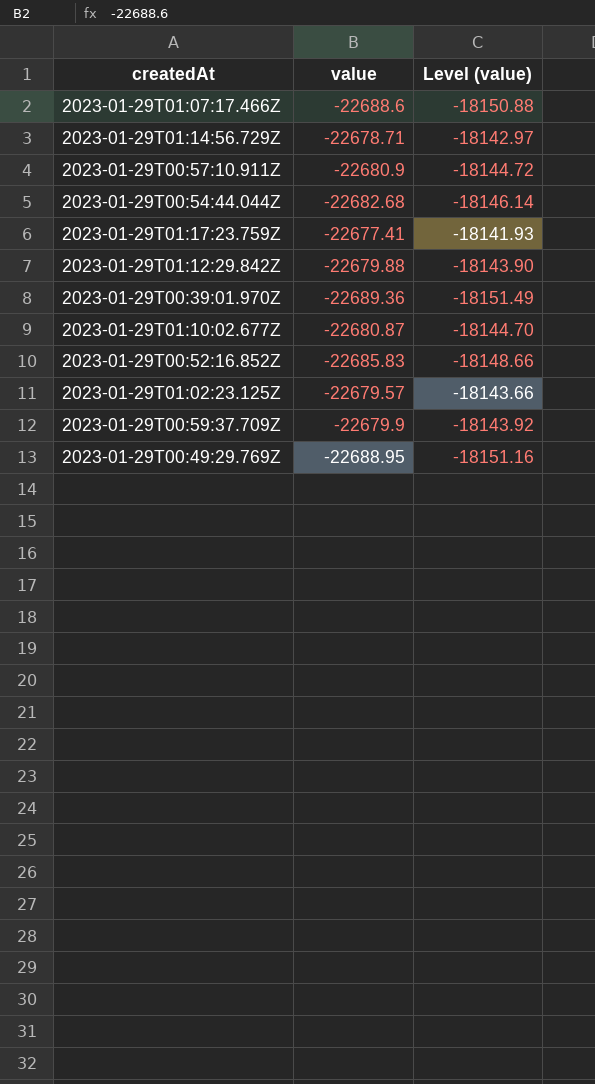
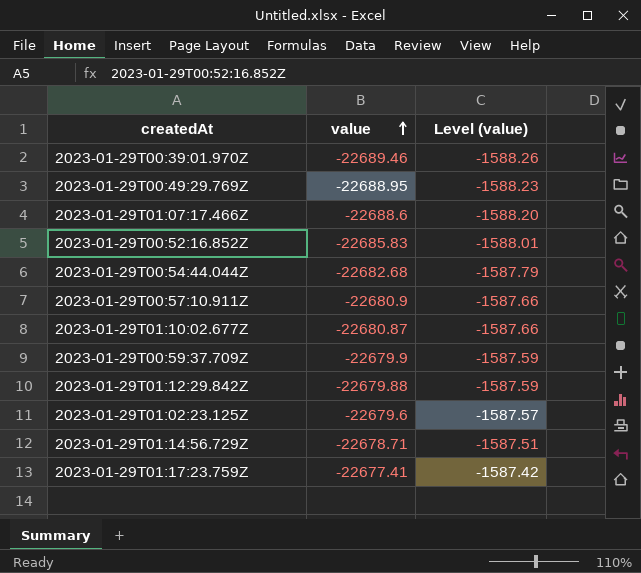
row order: none -> value ascending
column Level (value) | formula: [value] * 0.8 -> [value] * 0.07
2023-01-29T00:39:01.970Z | value: -22689.36 -> -22689.46
2023-01-29T01:02:23.125Z | value: -22679.57 -> -22679.6

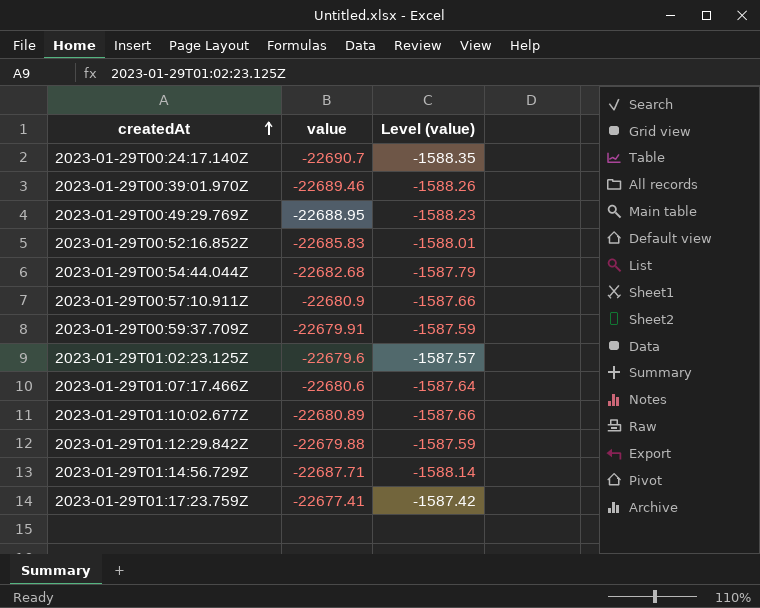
row order: value ascending -> createdAt ascending
row 2023-01-29T00:24:17.140Z: none -> -22690.7 | -1588.35
2023-01-29T00:59:37.709Z | value: -22679.9 -> -22679.91
2023-01-29T01:07:17.466Z | value: -22688.6 -> -22680.6
2023-01-29T01:07:17.466Z | Level (value): -1588.20 -> -1587.64
2023-01-29T01:10:02.677Z | value: -22680.87 -> -22680.89
2023-01-29T01:14:56.729Z | value: -22678.71 -> -22687.71
2023-01-29T01:14:56.729Z | Level (value): -1587.51 -> -1588.14

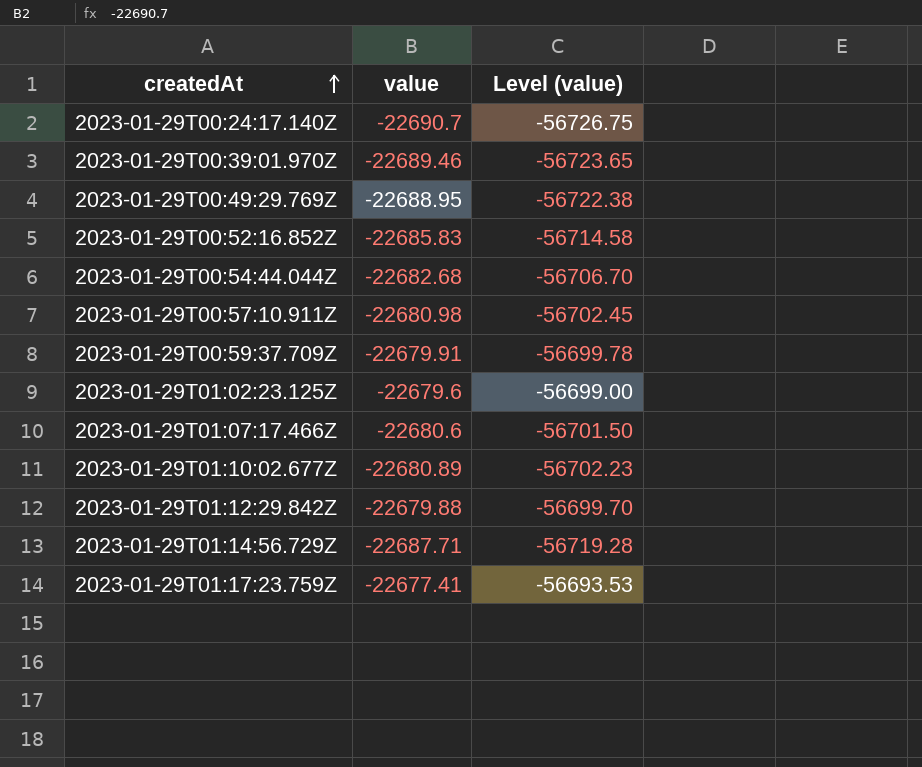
column Level (value) | formula: [value] * 0.07 -> [value] * 2.5
2023-01-29T00:57:10.911Z | value: -22680.9 -> -22680.98

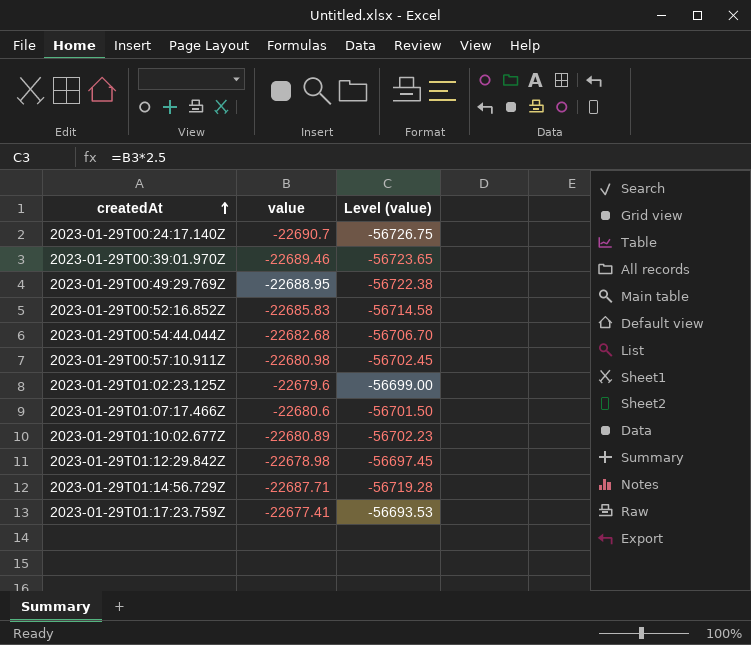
row 2023-01-29T00:59:37.709Z: -22679.91 | -56699.78 -> none
2023-01-29T01:12:29.842Z | value: -22679.88 -> -22678.98
2023-01-29T01:12:29.842Z | Level (value): -56699.70 -> -56697.45

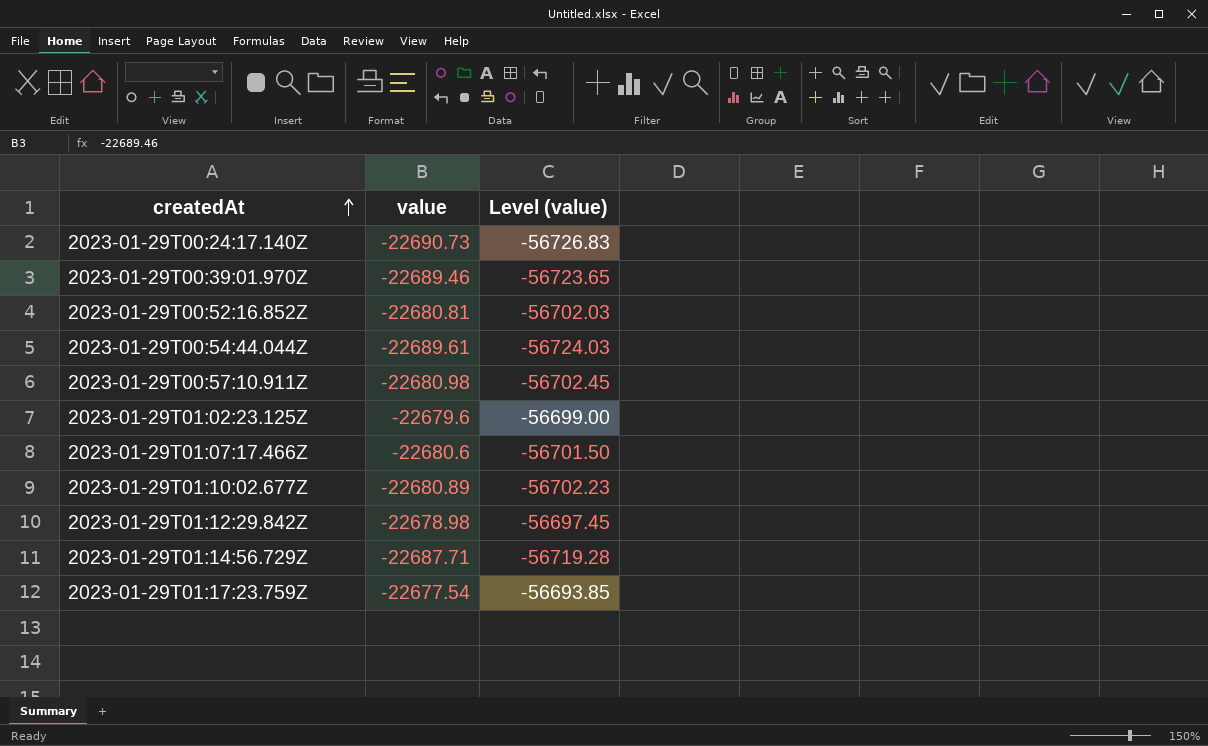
row 2023-01-29T00:49:29.769Z: -22688.95 | -56722.38 -> none
2023-01-29T00:24:17.140Z | value: -22690.7 -> -22690.73
2023-01-29T00:24:17.140Z | Level (value): -56726.75 -> -56726.83
2023-01-29T00:52:16.852Z | value: -22685.83 -> -22680.81
2023-01-29T00:52:16.852Z | Level (value): -56714.58 -> -56702.03
2023-01-29T00:54:44.044Z | value: -22682.68 -> -22689.61
2023-01-29T00:54:44.044Z | Level (value): -56706.70 -> -56724.03
2023-01-29T01:17:23.759Z | value: -22677.41 -> -22677.54
2023-01-29T01:17:23.759Z | Level (value): -56693.53 -> -56693.85

